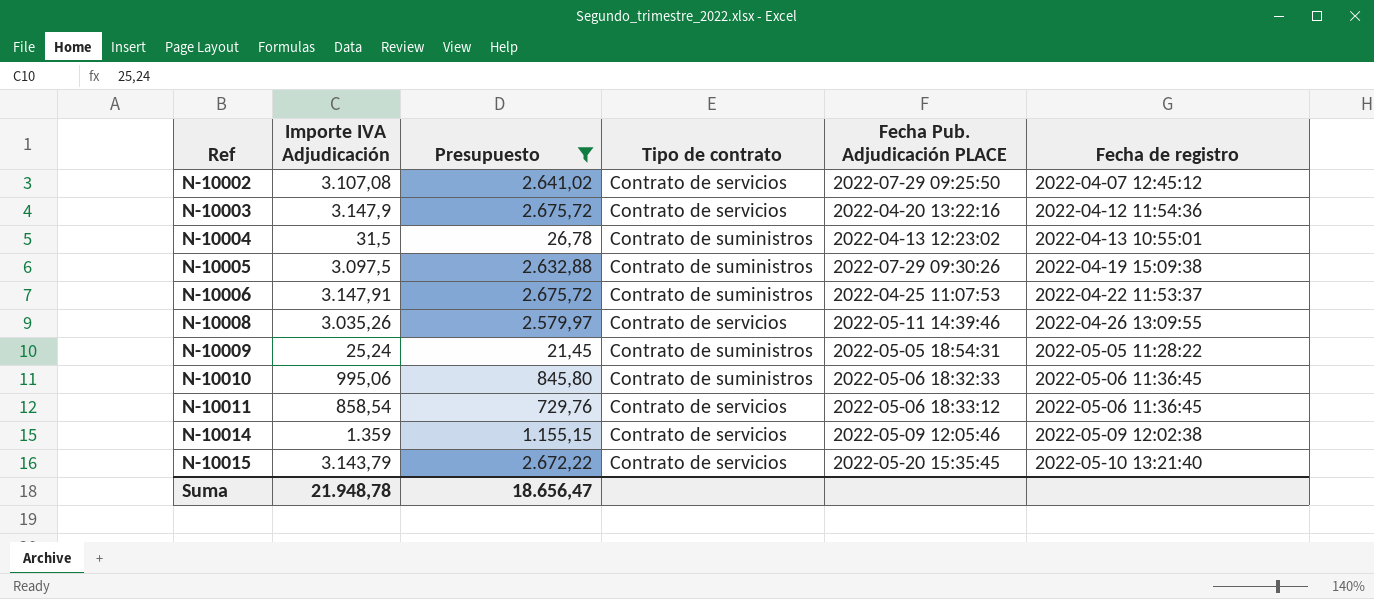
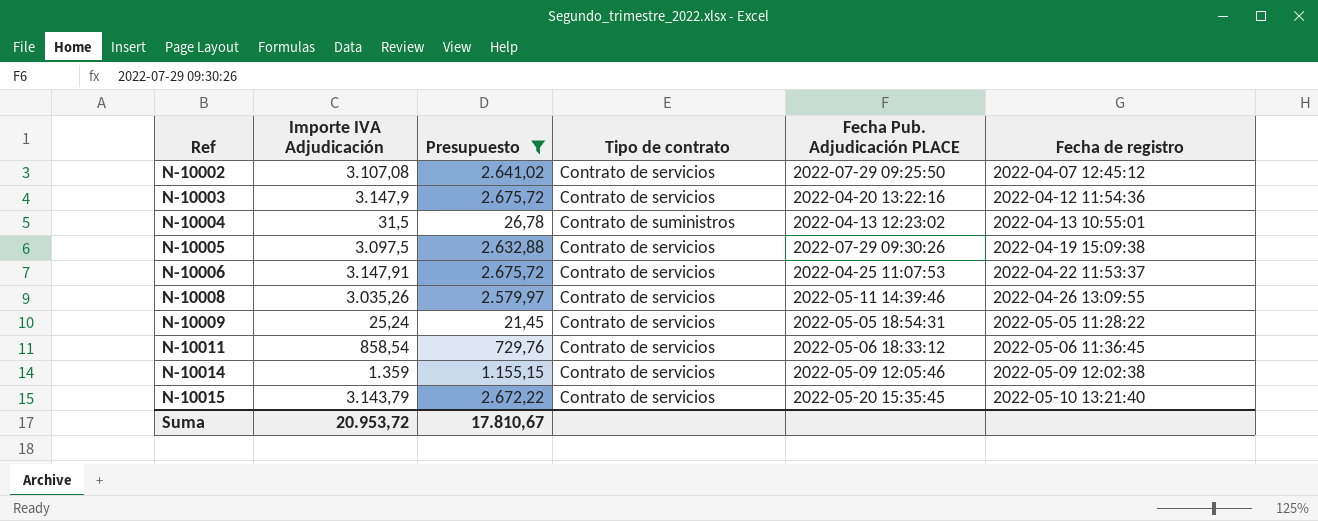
row N-10010: 995,06 | 845,80 | Contrato de suministros | 2022-05-06 18:32:33 | 2022-05-06 11:36:45 -> none
N-10005 | Tipo de contrato: Contrato de suministros -> Contrato de servicios
N-10006 | Tipo de contrato: Contrato de suministros -> Contrato de servicios
N-10009 | Tipo de contrato: Contrato de suministros -> Contrato de servicios
Suma | Importe IVA Adjudicación: 21.948,78 -> 20.953,72
Suma | Presupuesto: 18.656,47 -> 17.810,67

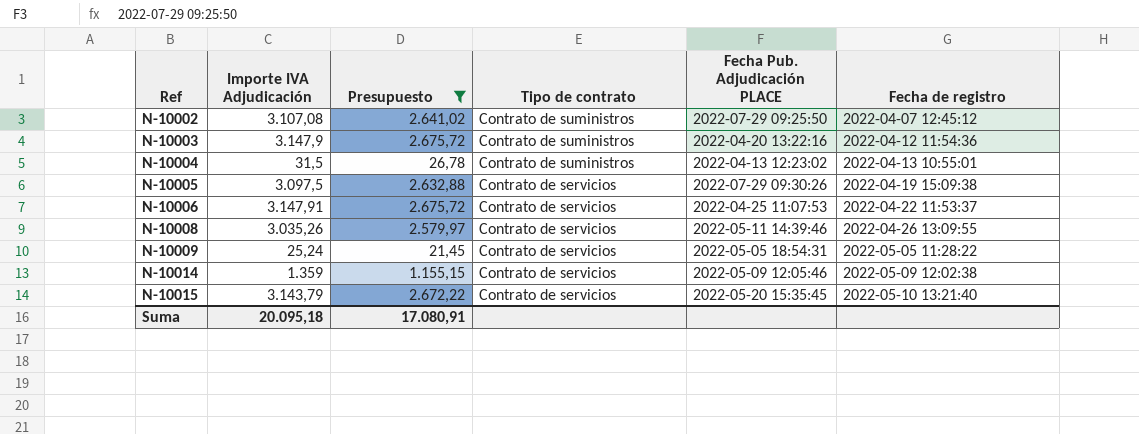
row N-10011: 858,54 | 729,76 | Contrato de servicios | 2022-05-06 18:33:12 | 2022-05-06 11:36:45 -> none
N-10002 | Tipo de contrato: Contrato de servicios -> Contrato de suministros
N-10003 | Tipo de contrato: Contrato de servicios -> Contrato de suministros
Suma | Importe IVA Adjudicación: 20.953,72 -> 20.095,18
Suma | Presupuesto: 17.810,67 -> 17.080,91

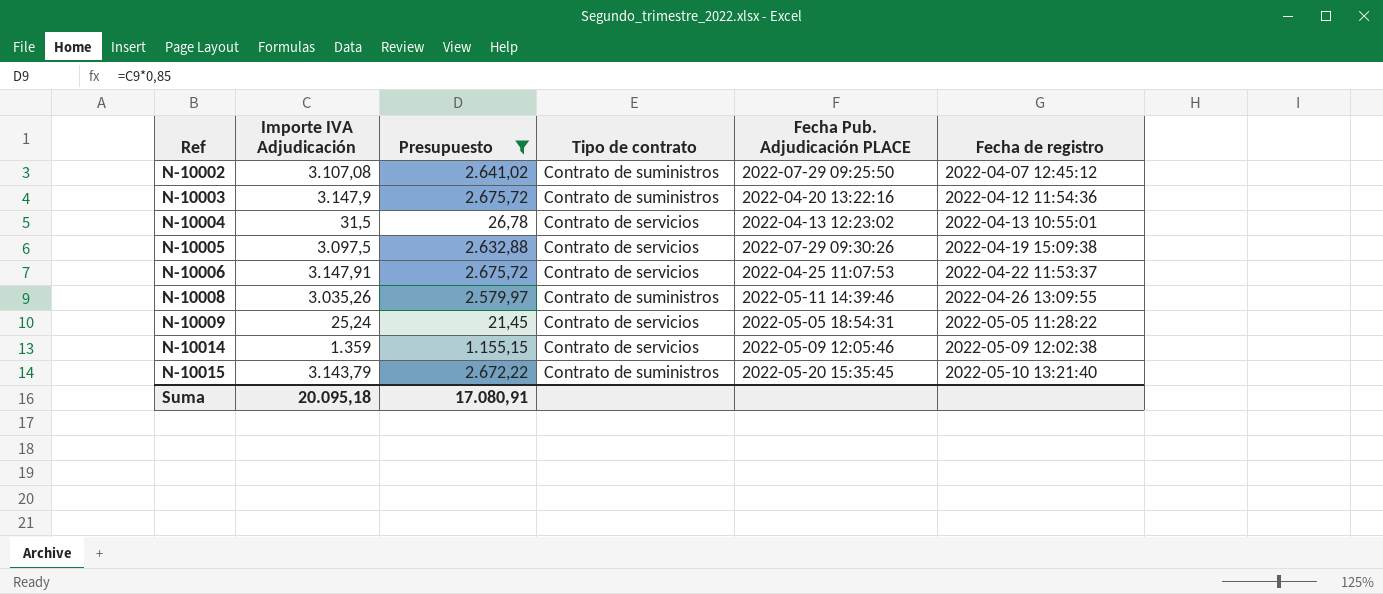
N-10004 | Tipo de contrato: Contrato de suministros -> Contrato de servicios
N-10008 | Tipo de contrato: Contrato de servicios -> Contrato de suministros
N-10015 | Tipo de contrato: Contrato de servicios -> Contrato de suministros

